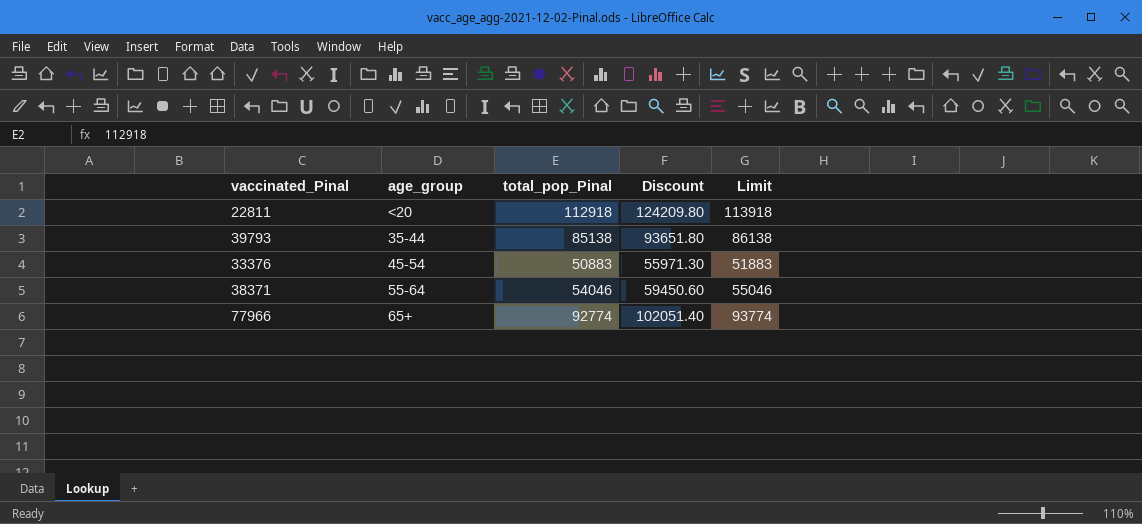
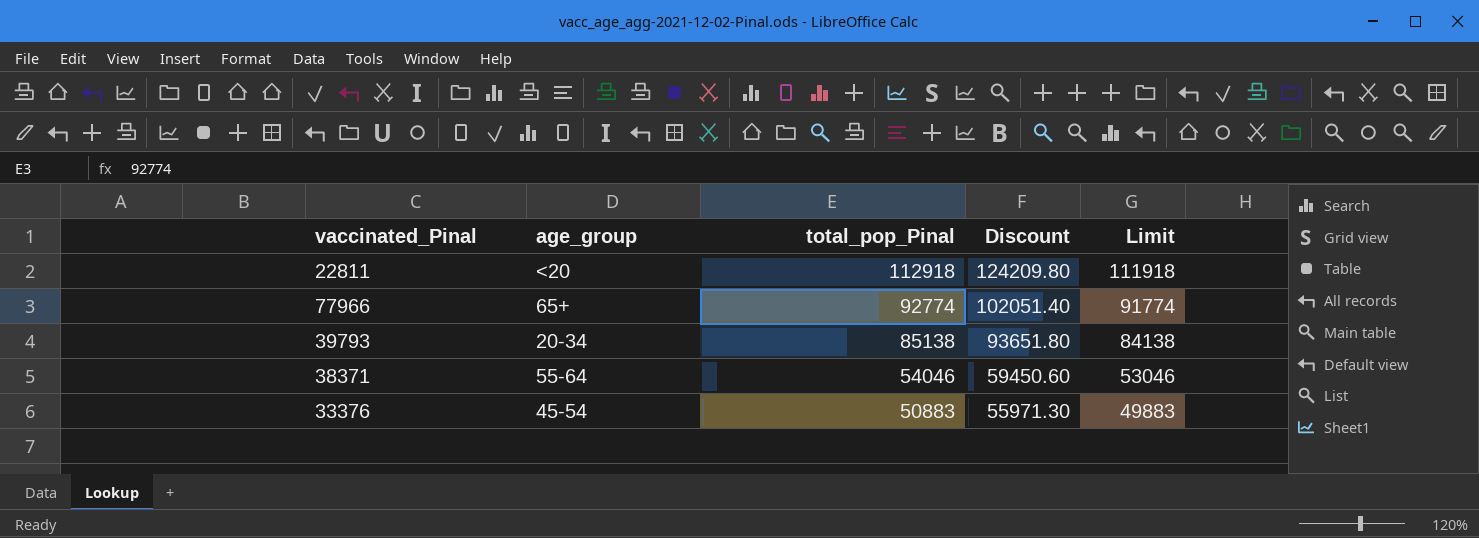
row order: none -> total_pop_Pinal descending
column Limit | formula: [total_pop_Pinal] + 1000 -> [total_pop_Pinal] - 1000
39793 | age_group: 35-44 -> 20-34

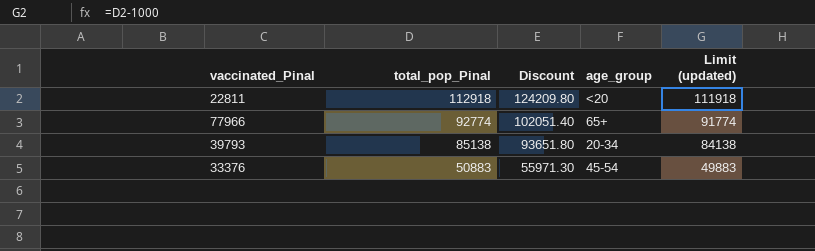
column age_group | position: 2 -> 4
column name: Limit -> Limit (updated)
row 38371: 55-64 | 54046 | 59450.60 | 53046 -> none

